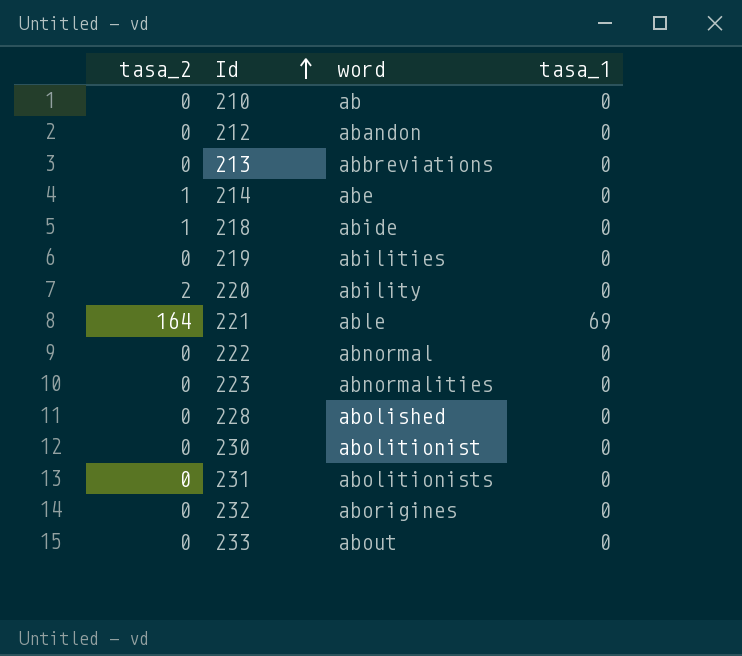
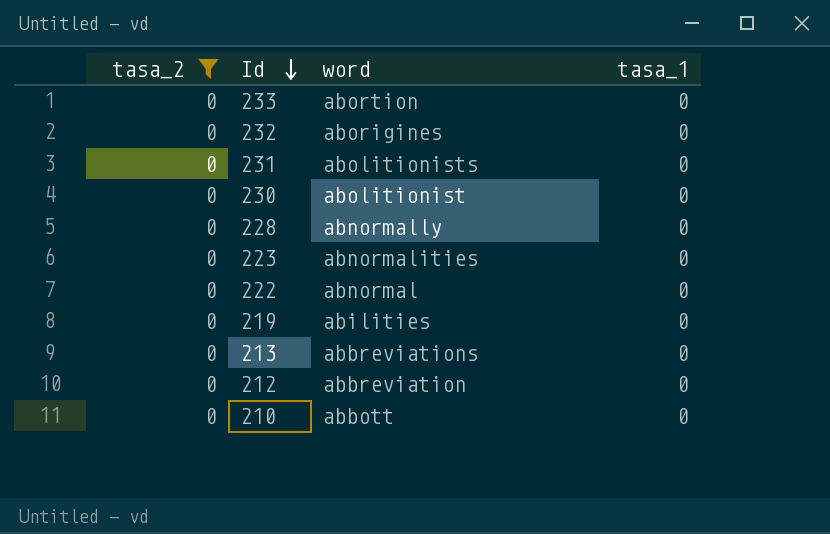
filter: none -> tasa_2 = 0
row order: Id ascending -> Id descending
233 | word: about -> abortion
228 | word: abolished -> abnormally
212 | word: abandon -> abbreviation
210 | word: ab -> abbott

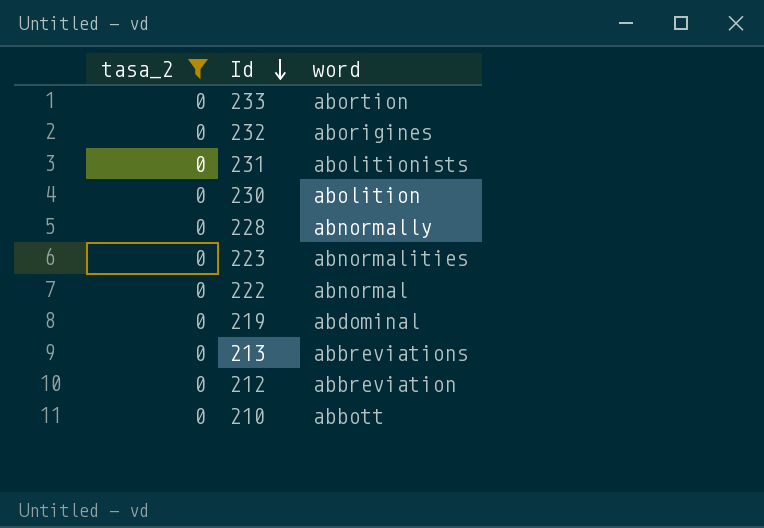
column tasa_1 | position: 4 -> none
230 | word: abolitionist -> abolition
219 | word: abilities -> abdominal

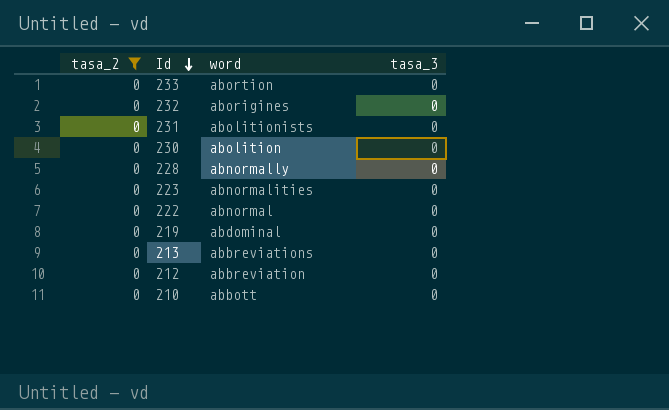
column tasa_3 | position: none -> 4

